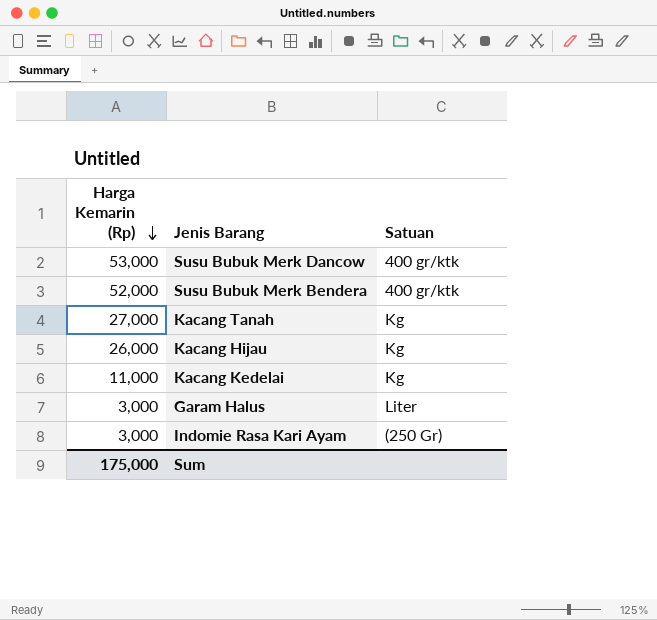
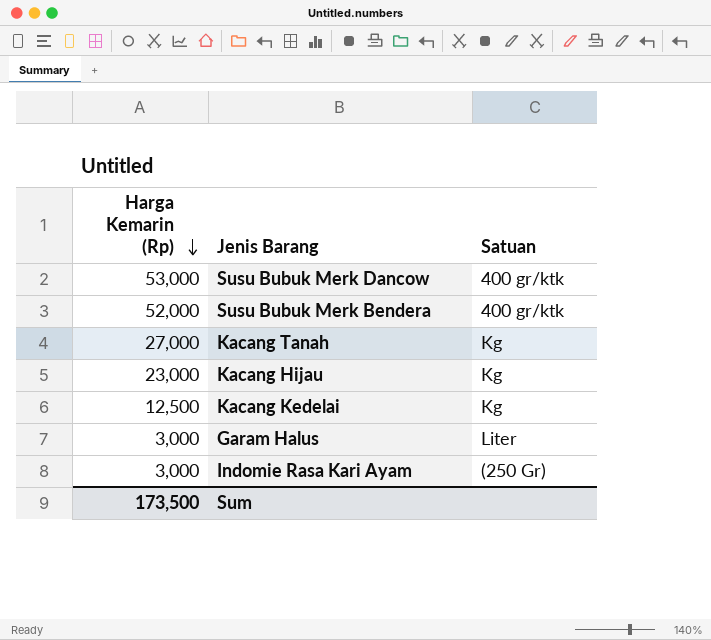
Kacang Hijau | Harga Kemarin (Rp): 26,000 -> 23,000
Kacang Kedelai | Harga Kemarin (Rp): 11,000 -> 12,500
Sum | Harga Kemarin (Rp): 175,000 -> 173,500

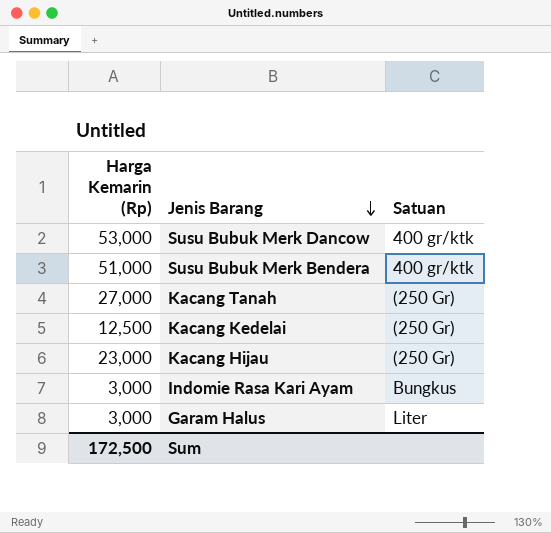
row order: Harga Kemarin (Rp) descending -> Jenis Barang descending
Susu Bubuk Merk Bendera | Harga Kemarin (Rp): 52,000 -> 51,000
Kacang Tanah | Satuan: Kg -> (250 Gr)
Kacang Kedelai | Satuan: Kg -> (250 Gr)
Kacang Hijau | Satuan: Kg -> (250 Gr)
Indomie Rasa Kari Ayam | Satuan: (250 Gr) -> Bungkus
Sum | Harga Kemarin (Rp): 173,500 -> 172,500

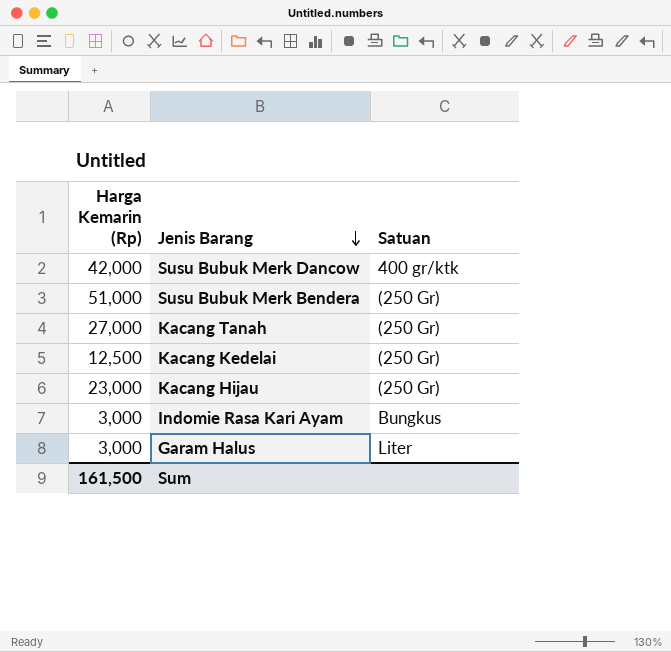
Susu Bubuk Merk Dancow | Harga Kemarin (Rp): 53,000 -> 42,000
Susu Bubuk Merk Bendera | Satuan: 400 gr/ktk -> (250 Gr)
Sum | Harga Kemarin (Rp): 172,500 -> 161,500

